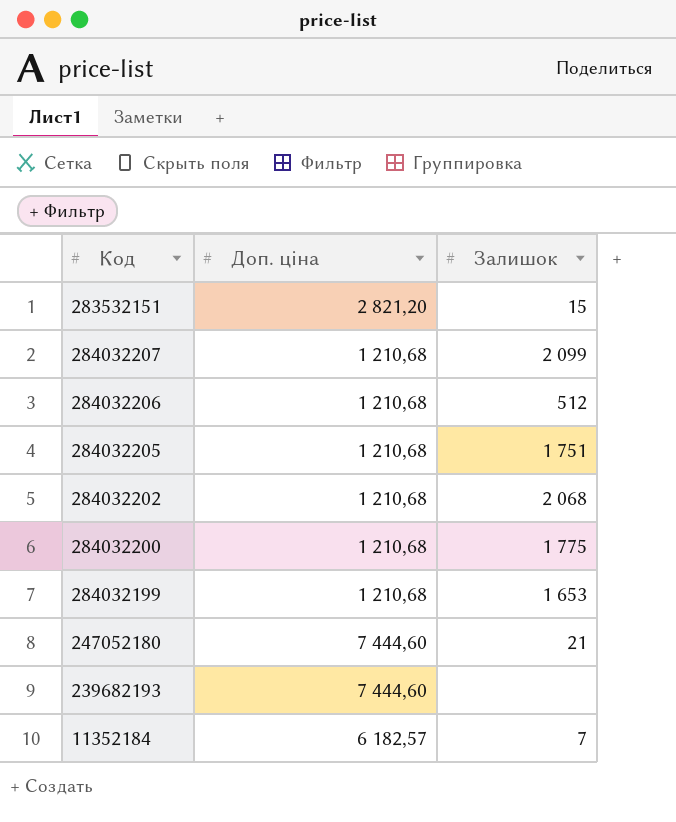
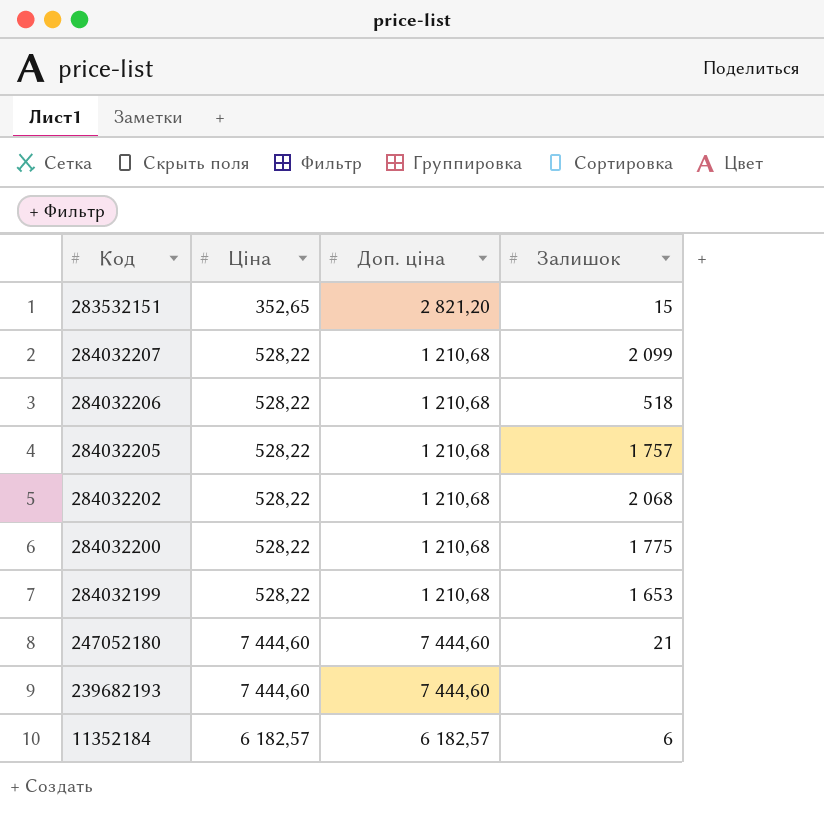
column Ціна | position: none -> 2
284032206 | Залишок: 512 -> 518
284032205 | Залишок: 1 751 -> 1 757
11352184 | Залишок: 7 -> 6

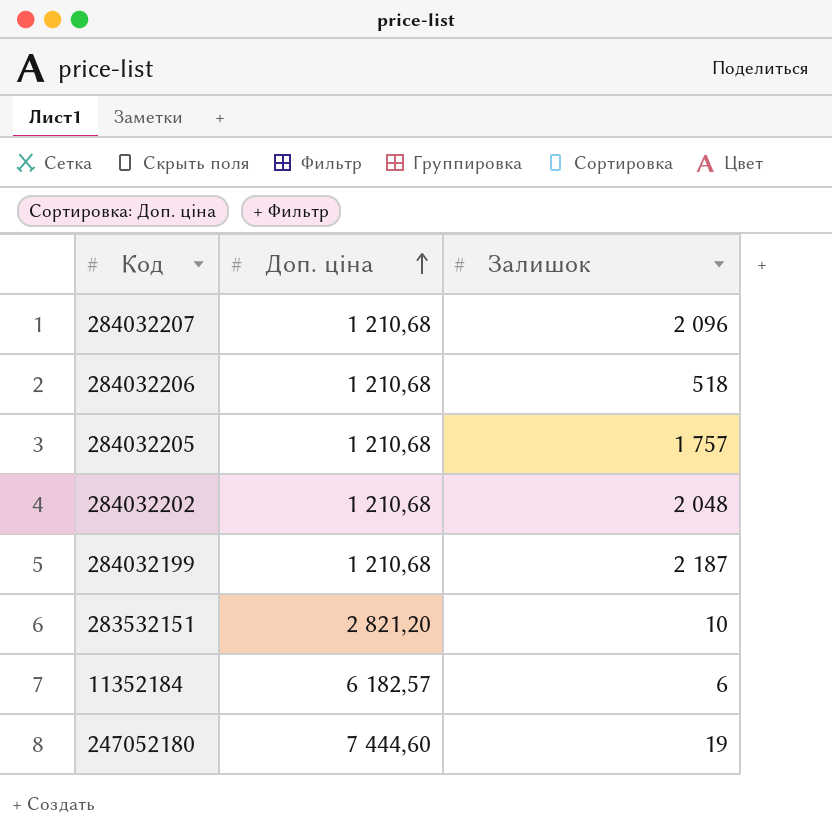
row order: none -> Доп. ціна ascending
column Ціна | position: 2 -> none
row 284032200: 528,22 | 1 210,68 | 1 775 -> none
row 239682193: 7 444,60 | 7 444,60 | none -> none
284032207 | Залишок: 2 099 -> 2 096
284032202 | Залишок: 2 068 -> 2 048
284032199 | Залишок: 1 653 -> 2 187
283532151 | Залишок: 15 -> 10
247052180 | Залишок: 21 -> 19

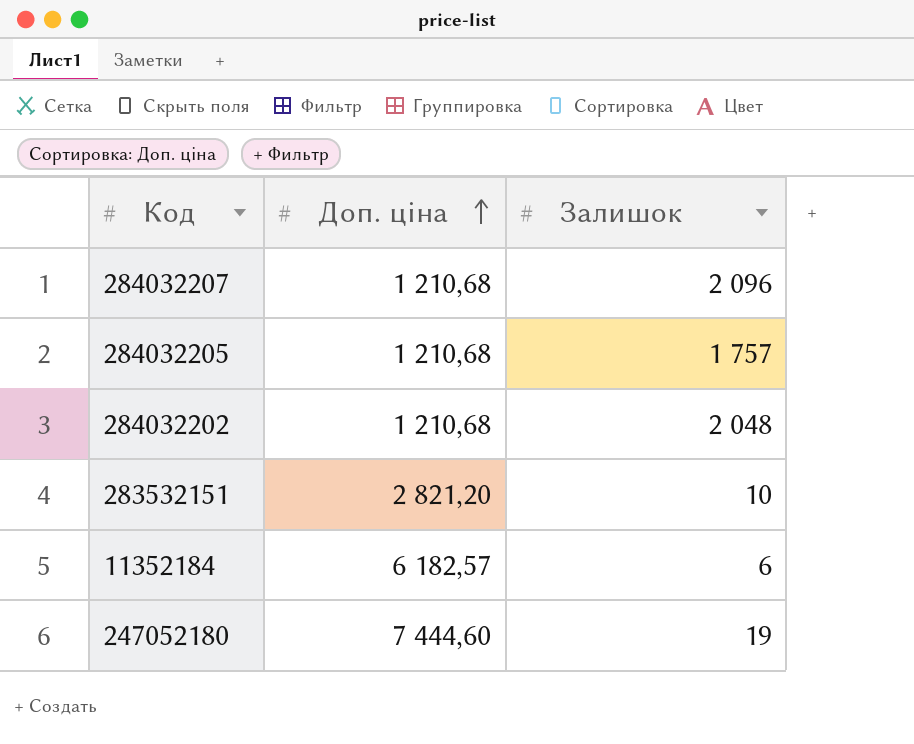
row 284032206: 1 210,68 | 518 -> none
row 284032199: 1 210,68 | 2 187 -> none

